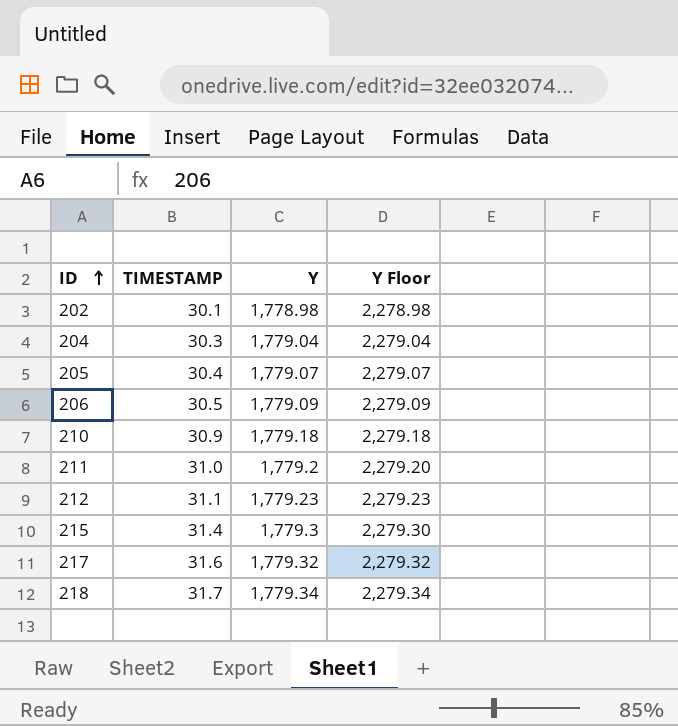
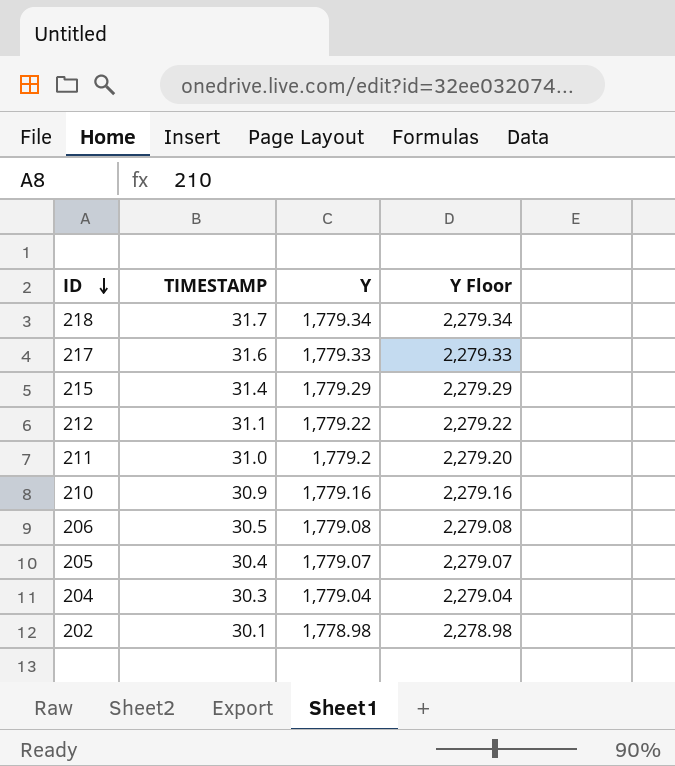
row order: ID ascending -> ID descending
217 | Y: 1,779.32 -> 1,779.33
217 | Y Floor: 2,279.32 -> 2,279.33
215 | Y: 1,779.3 -> 1,779.29
215 | Y Floor: 2,279.30 -> 2,279.29
212 | Y: 1,779.23 -> 1,779.22
212 | Y Floor: 2,279.23 -> 2,279.22
210 | Y: 1,779.18 -> 1,779.16
210 | Y Floor: 2,279.18 -> 2,279.16
206 | Y: 1,779.09 -> 1,779.08
206 | Y Floor: 2,279.09 -> 2,279.08

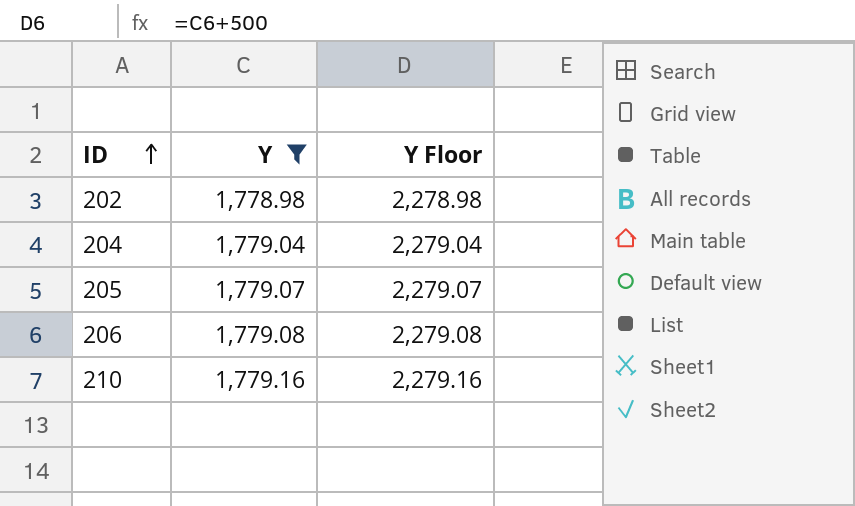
filter: none -> Y <= 1,779.16
row order: ID descending -> ID ascending
column TIMESTAMP | position: 2 -> none

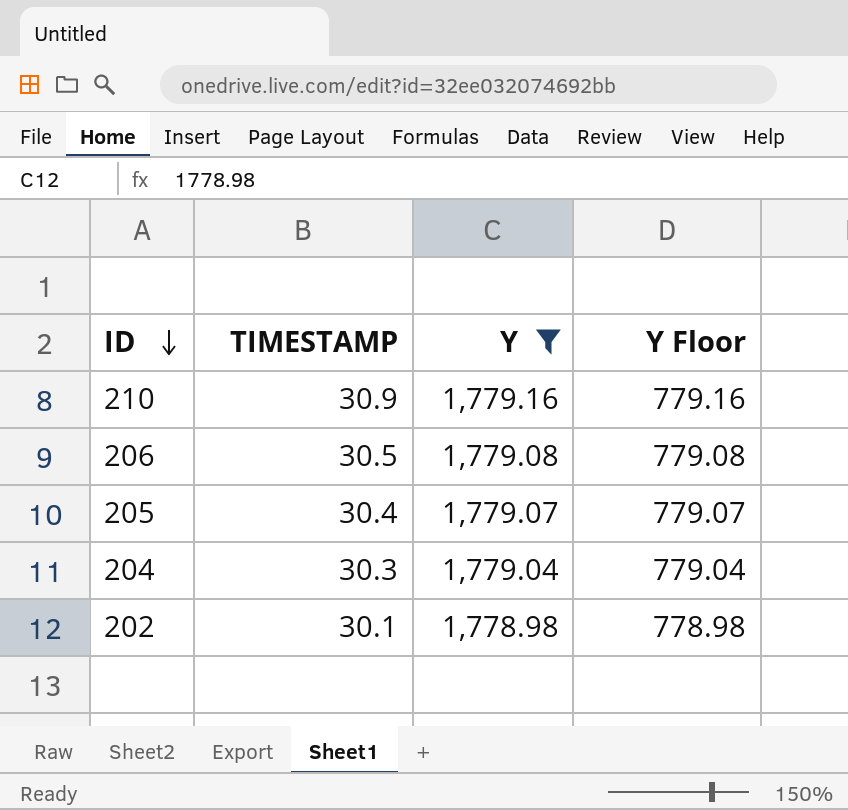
row order: ID ascending -> ID descending
column TIMESTAMP | position: none -> 2
column Y Floor | formula: [Y] + 500 -> [Y] - 1000

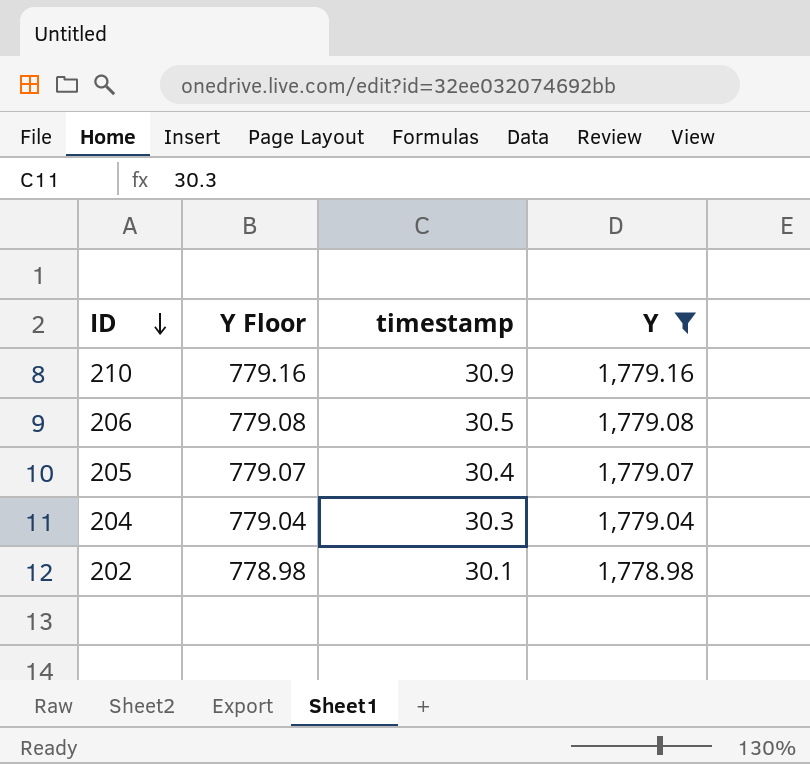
column Y Floor | position: 4 -> 2
column name: TIMESTAMP -> timestamp

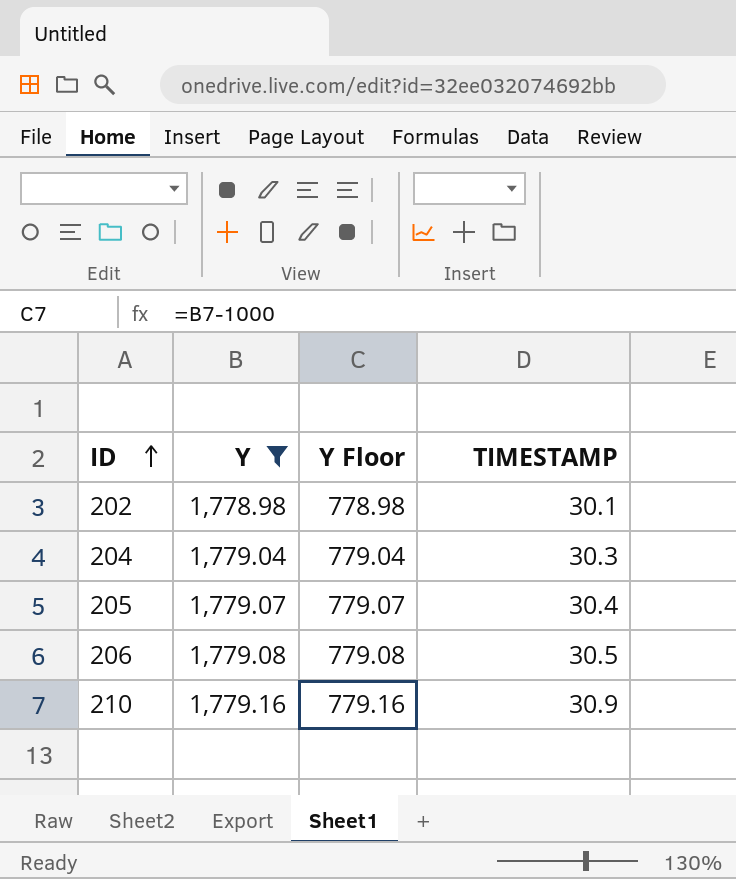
row order: ID descending -> ID ascending
column Y | position: 4 -> 2
column name: timestamp -> TIMESTAMP

